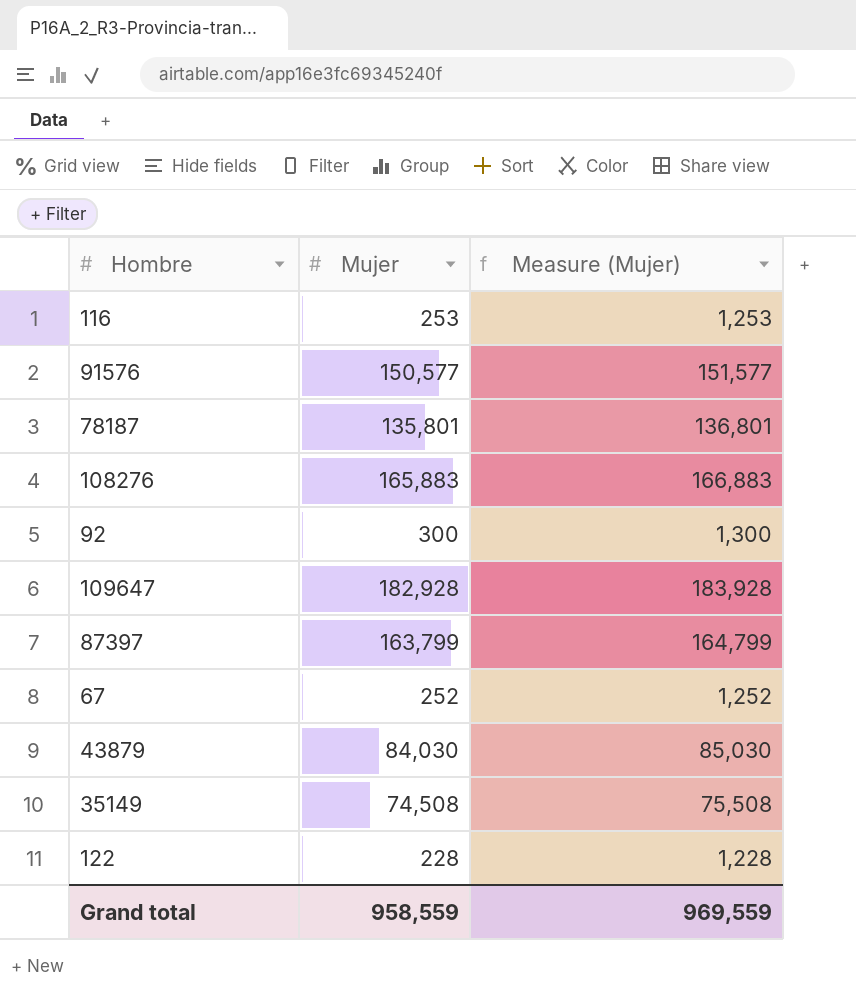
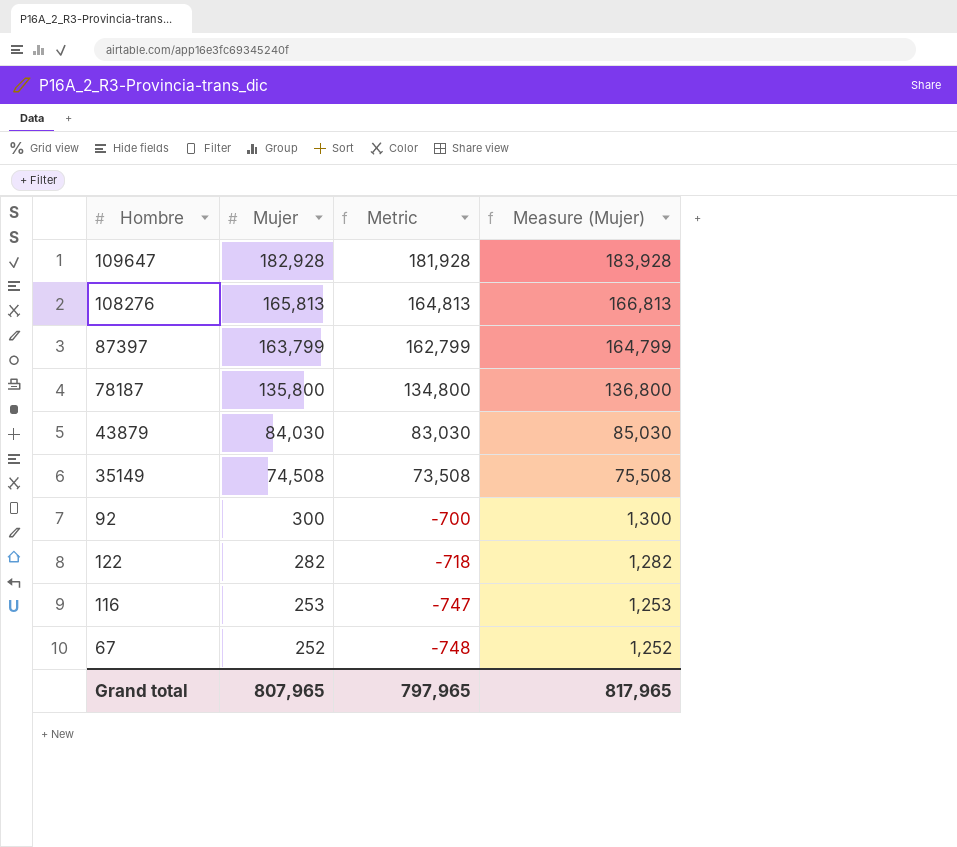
row order: none -> Mujer descending
column Metric | formula: none -> [Mujer] - 1000
row 91576: 150,577 | 151,577 -> none
108276 | Mujer: 165,883 -> 165,813
108276 | Measure (Mujer): 166,883 -> 166,813
78187 | Mujer: 135,801 -> 135,800
78187 | Measure (Mujer): 136,801 -> 136,800
122 | Mujer: 228 -> 282
122 | Measure (Mujer): 1,228 -> 1,282
Grand total | Mujer: 958,559 -> 807,965
Grand total | Measure (Mujer): 969,559 -> 817,965

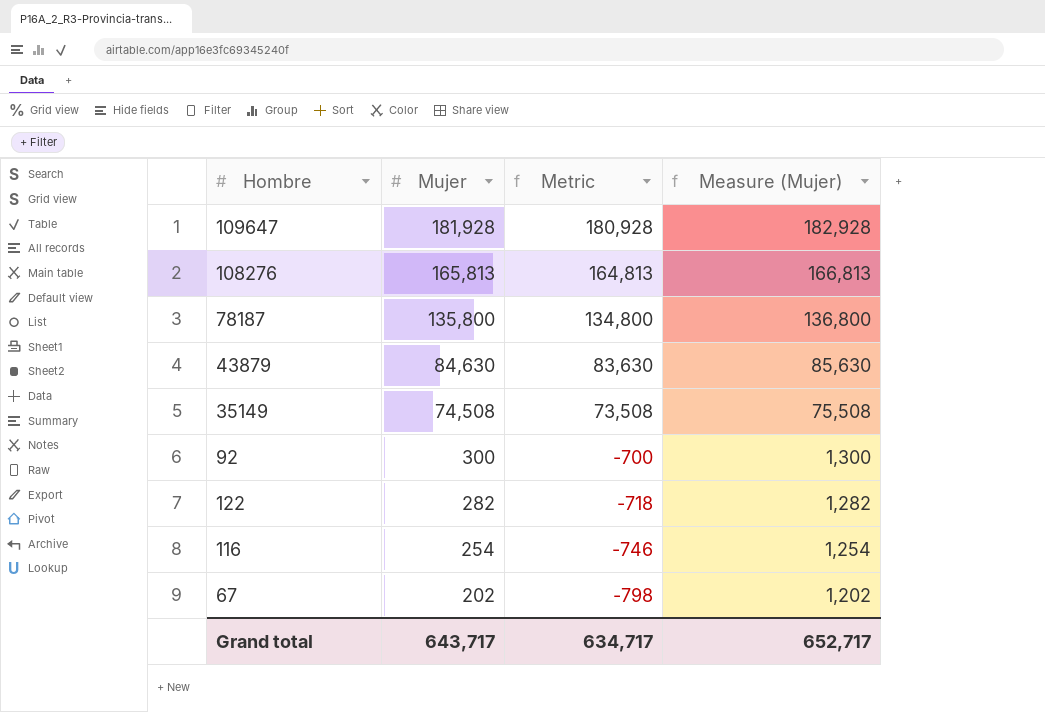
row 87397: 163,799 | 162,799 | 164,799 -> none
109647 | Mujer: 182,928 -> 181,928
109647 | Metric: 181,928 -> 180,928
109647 | Measure (Mujer): 183,928 -> 182,928
43879 | Mujer: 84,030 -> 84,630
43879 | Metric: 83,030 -> 83,630
43879 | Measure (Mujer): 85,030 -> 85,630
116 | Mujer: 253 -> 254
116 | Metric: -747 -> -746
116 | Measure (Mujer): 1,253 -> 1,254
67 | Mujer: 252 -> 202
67 | Metric: -748 -> -798
67 | Measure (Mujer): 1,252 -> 1,202
Grand total | Mujer: 807,965 -> 643,717
Grand total | Metric: 797,965 -> 634,717
Grand total | Measure (Mujer): 817,965 -> 652,717

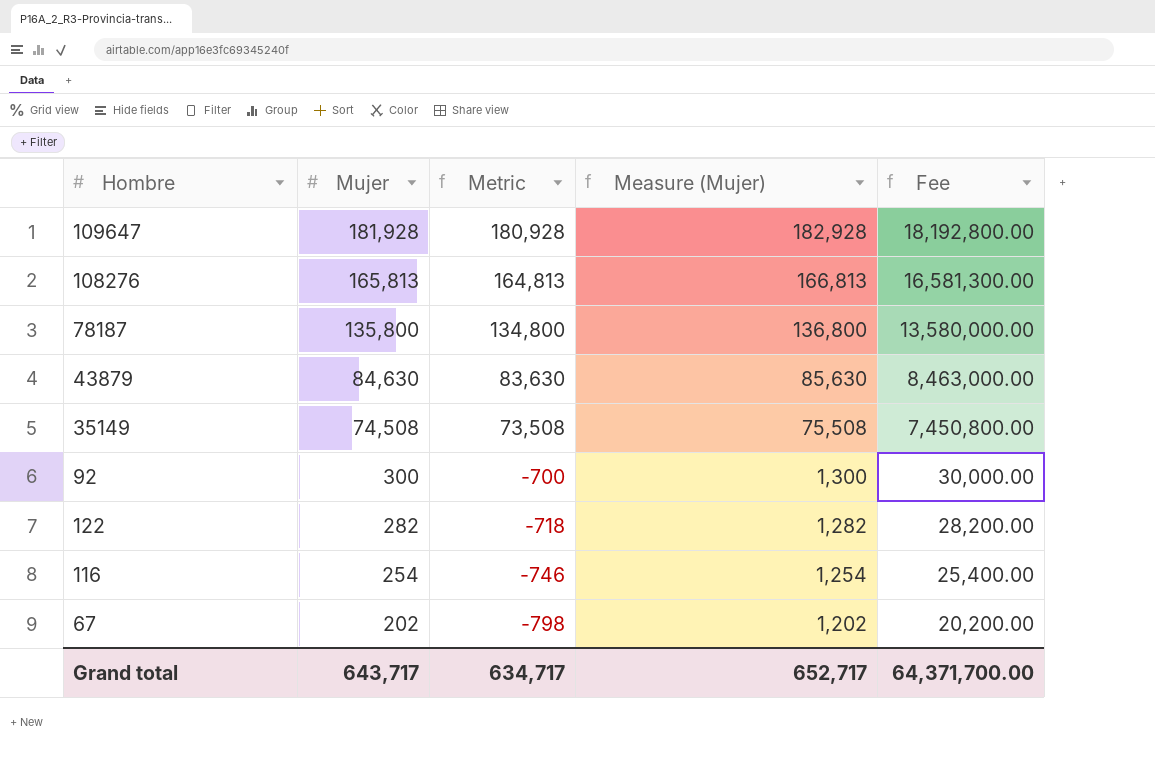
column Fee | formula: none -> [Mujer] * 100

